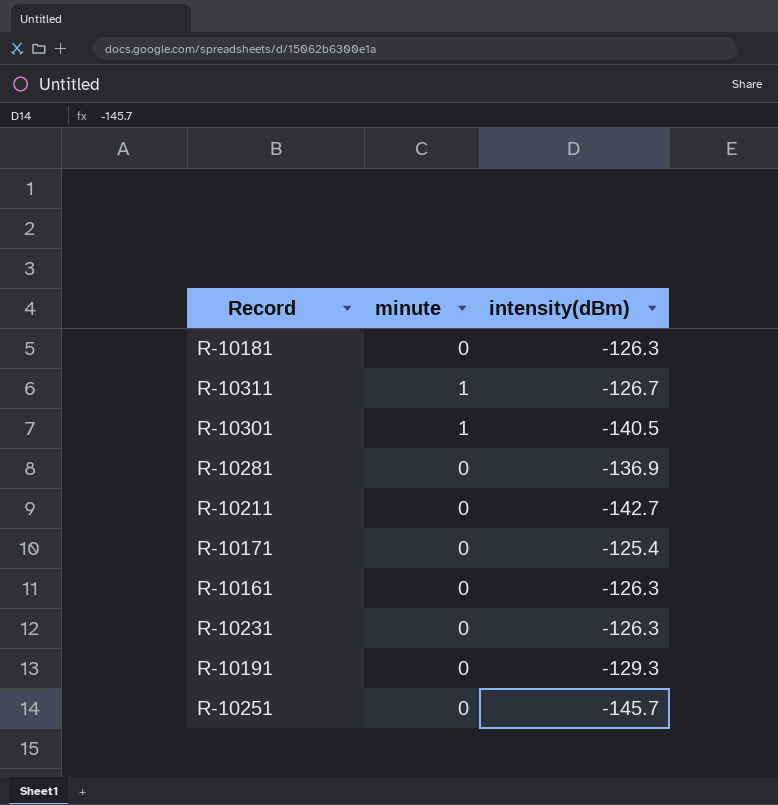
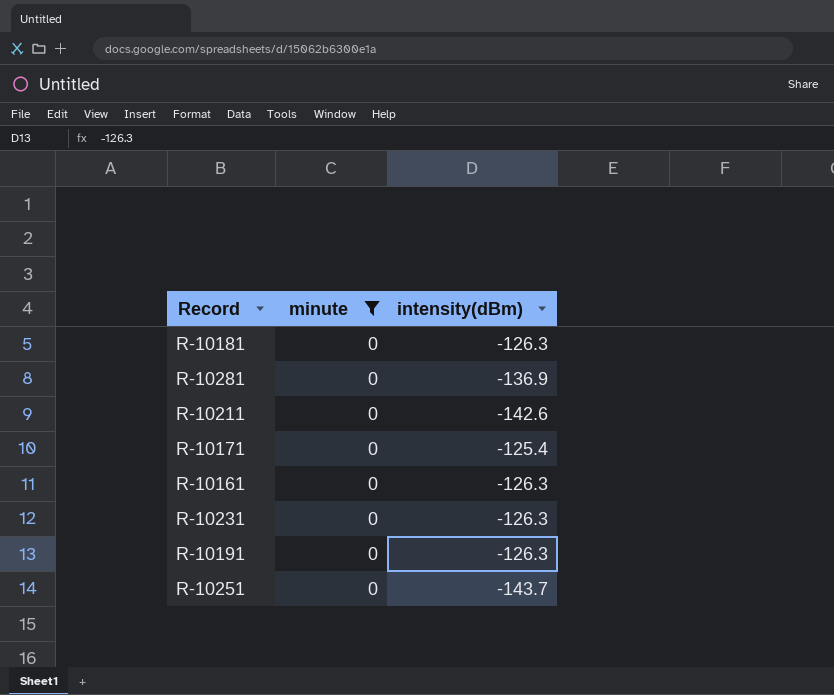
filter: none -> minute = 0
R-10211 | intensity(dBm): -142.7 -> -142.6
R-10191 | intensity(dBm): -129.3 -> -126.3
R-10251 | intensity(dBm): -145.7 -> -143.7

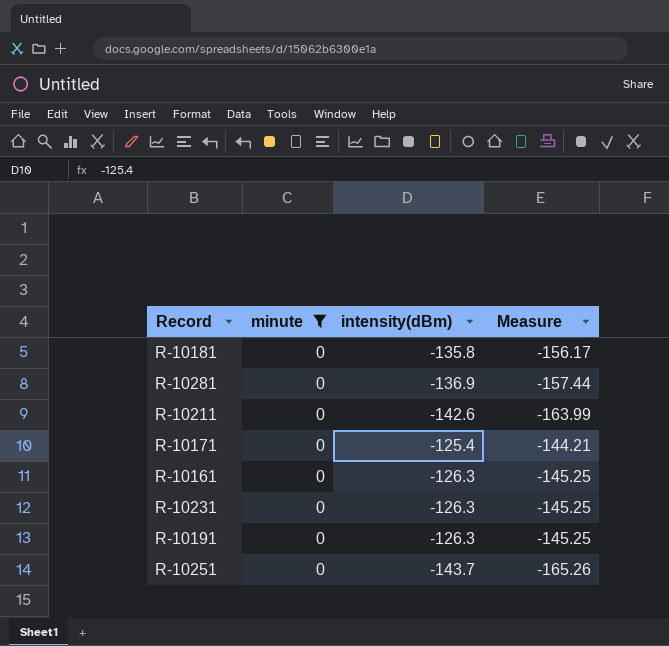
column Measure | formula: none -> [intensity(dBm)] * 1.15
R-10181 | intensity(dBm): -126.3 -> -135.8

